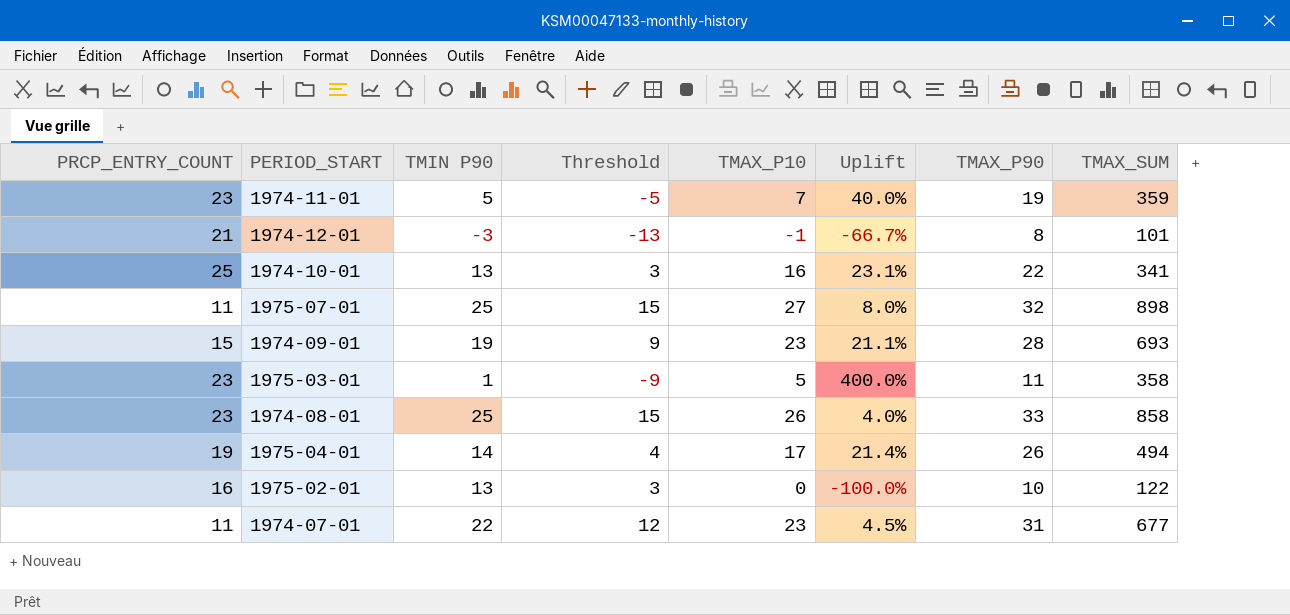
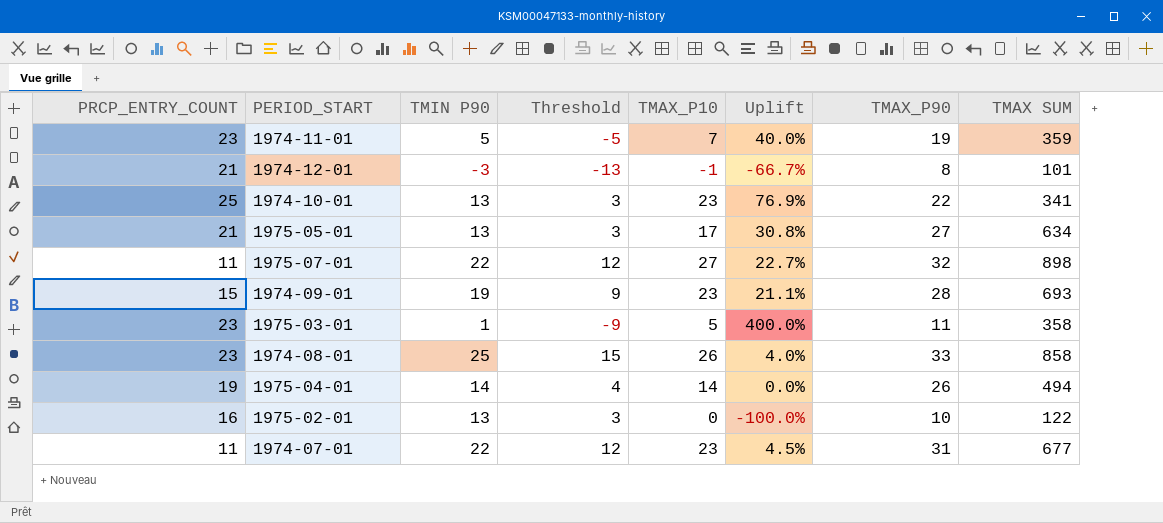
column name: TMAX_SUM -> TMAX SUM
1974-10-01 | TMAX_P10: 16 -> 23
1974-10-01 | Uplift: 23.1% -> 76.9%
row 1975-05-01: none -> 21 | 13 | 3 | 17 | 30.8% | 27 | 634
1975-07-01 | TMIN P90: 25 -> 22
1975-07-01 | Threshold: 15 -> 12
1975-07-01 | Uplift: 8.0% -> 22.7%
1975-04-01 | TMAX_P10: 17 -> 14
1975-04-01 | Uplift: 21.4% -> 0.0%

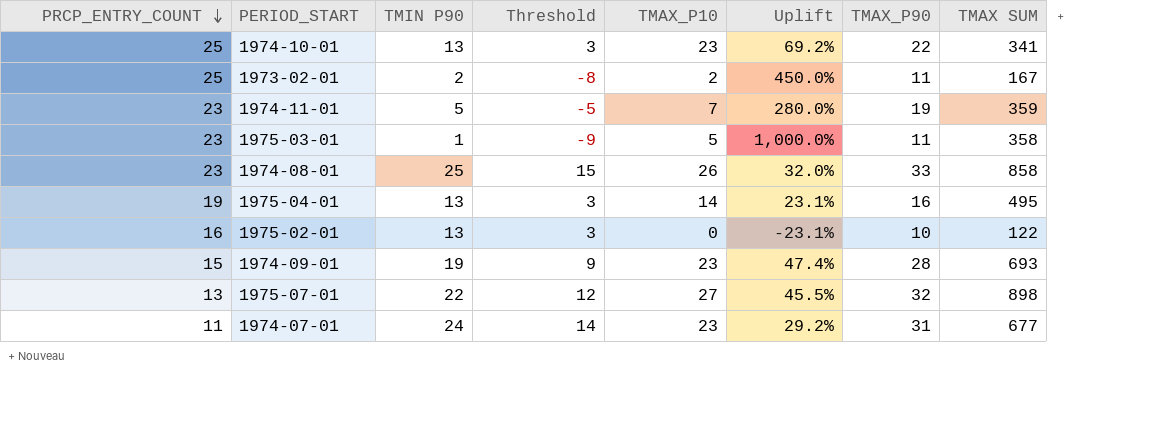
row order: none -> PRCP_ENTRY_COUNT descending
column Uplift | formula: ([TMAX_P10] - [TMIN P90]) / [TMIN P90] -> ([TMAX_P90] - [TMIN P90]) / [TMIN P90]
row 1974-12-01: 21 | -3 | -13 | -1 | -66.7% | 8 | 101 -> none
row 1975-05-01: 21 | 13 | 3 | 17 | 30.8% | 27 | 634 -> none
row 1973-02-01: none -> 25 | 2 | -8 | 2 | 450.0% | 11 | 167
1975-04-01 | TMIN P90: 14 -> 13
1975-04-01 | Threshold: 4 -> 3
1975-04-01 | TMAX_P90: 26 -> 16
1975-04-01 | TMAX SUM: 494 -> 495
1975-07-01 | PRCP_ENTRY_COUNT: 11 -> 13
1974-07-01 | TMIN P90: 22 -> 24
1974-07-01 | Threshold: 12 -> 14

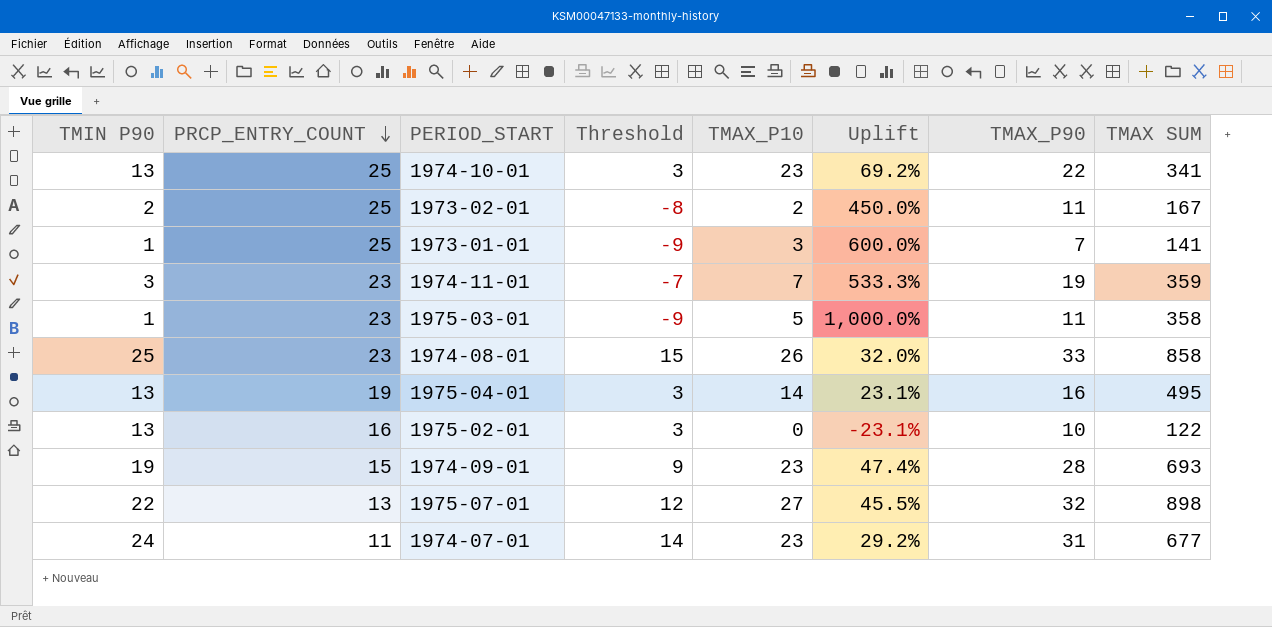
column TMIN P90 | position: 3 -> 1
row 1973-01-01: none -> 1 | 25 | -9 | 3 | 600.0% | 7 | 141
1974-11-01 | TMIN P90: 5 -> 3
1974-11-01 | Threshold: -5 -> -7
1974-11-01 | Uplift: 280.0% -> 533.3%

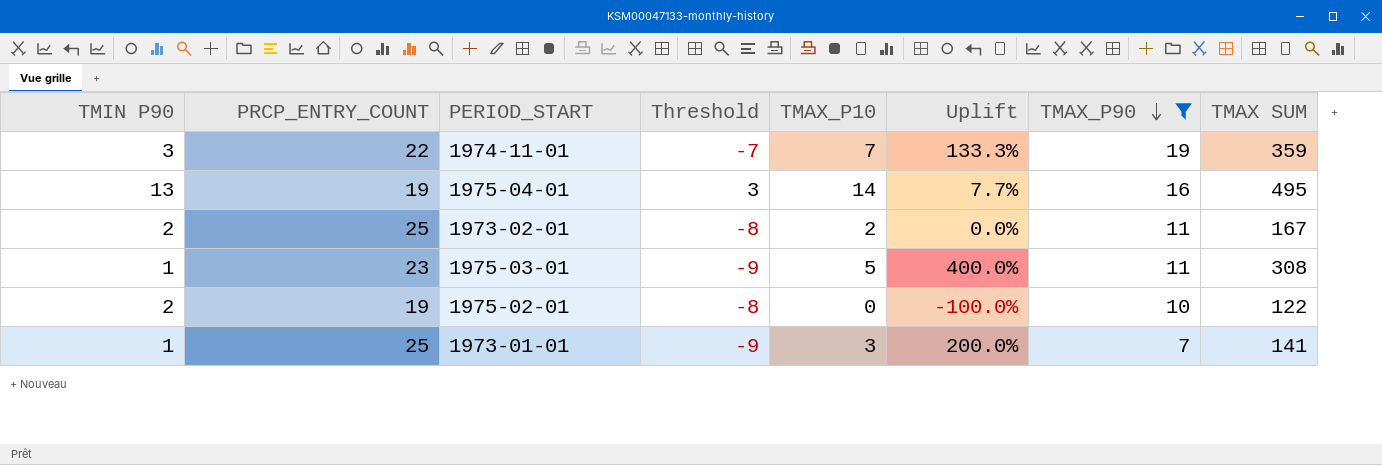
filter: none -> TMAX_P90 <= 19
row order: PRCP_ENTRY_COUNT descending -> TMAX_P90 descending
column Uplift | formula: ([TMAX_P90] - [TMIN P90]) / [TMIN P90] -> ([TMAX_P10] - [TMIN P90]) / [TMIN P90]
1974-11-01 | PRCP_ENTRY_COUNT: 23 -> 22
1975-03-01 | TMAX SUM: 358 -> 308
1975-02-01 | TMIN P90: 13 -> 2
1975-02-01 | PRCP_ENTRY_COUNT: 16 -> 19
1975-02-01 | Threshold: 3 -> -8

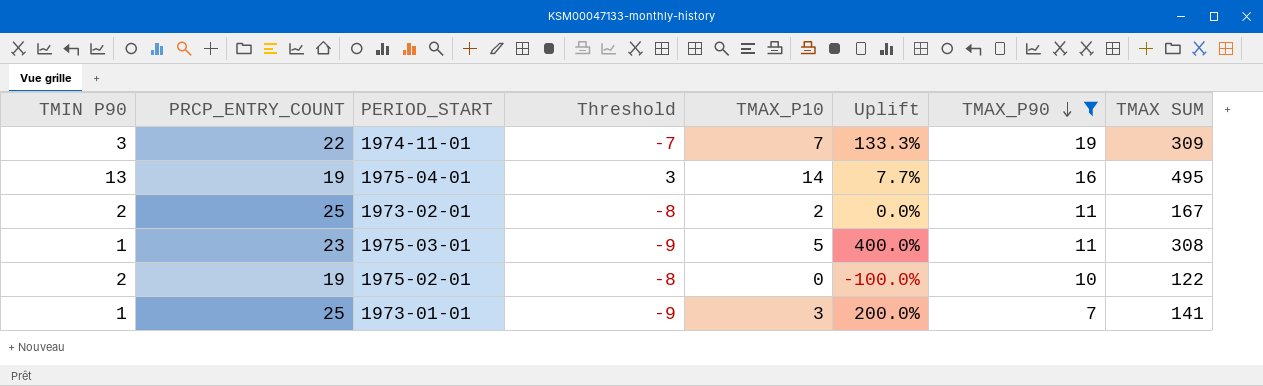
1974-11-01 | TMAX SUM: 359 -> 309

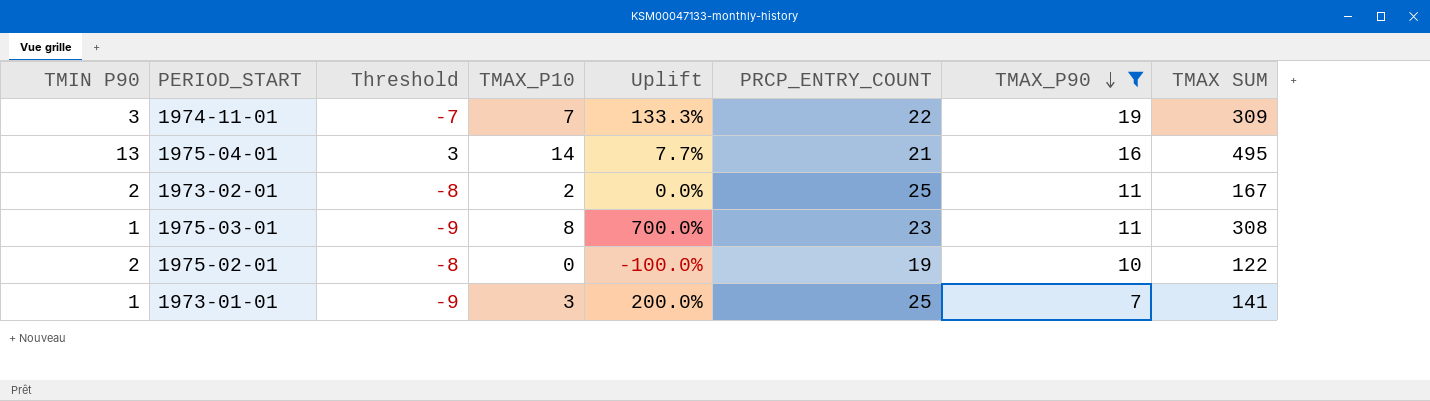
column PRCP_ENTRY_COUNT | position: 2 -> 6
1975-04-01 | PRCP_ENTRY_COUNT: 19 -> 21
1975-03-01 | TMAX_P10: 5 -> 8
1975-03-01 | Uplift: 400.0% -> 700.0%

